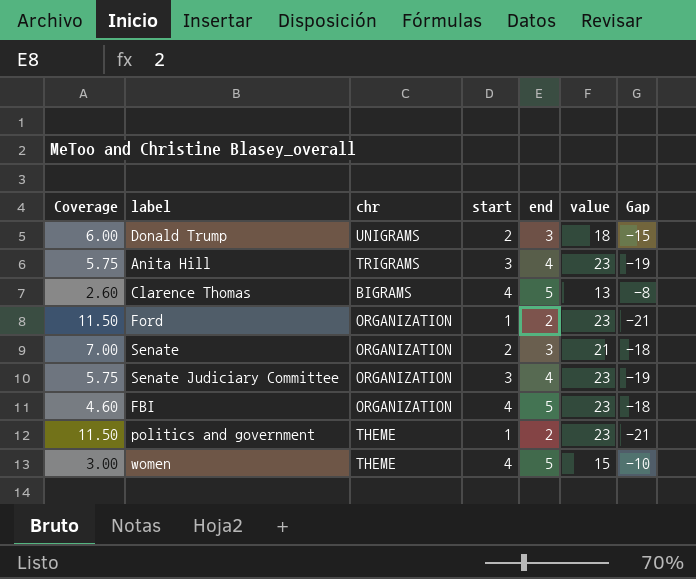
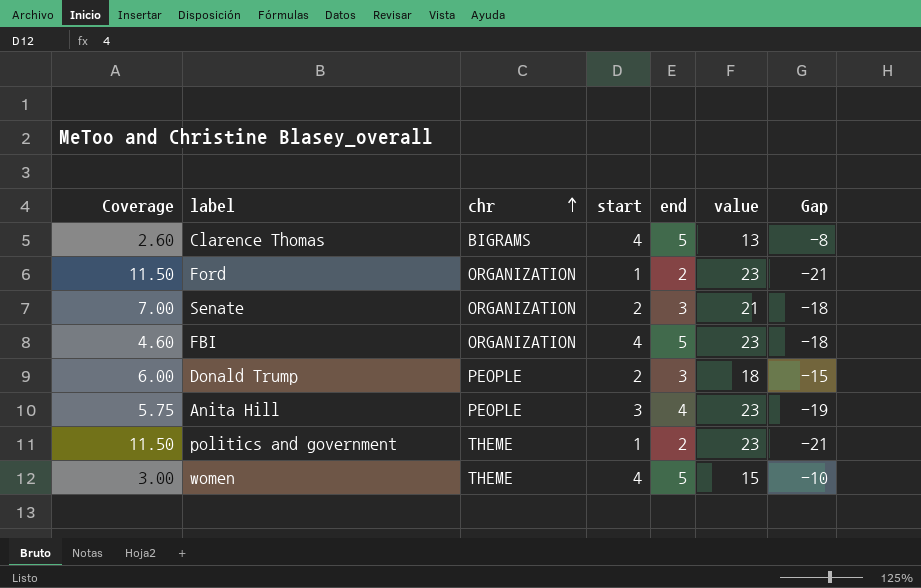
row order: none -> chr ascending
row Senate Judiciary Committee: 5.75 | ORGANIZATION | 3 | 4 | 23 | -19 -> none
Donald Trump | chr: UNIGRAMS -> PEOPLE
Anita Hill | chr: TRIGRAMS -> PEOPLE

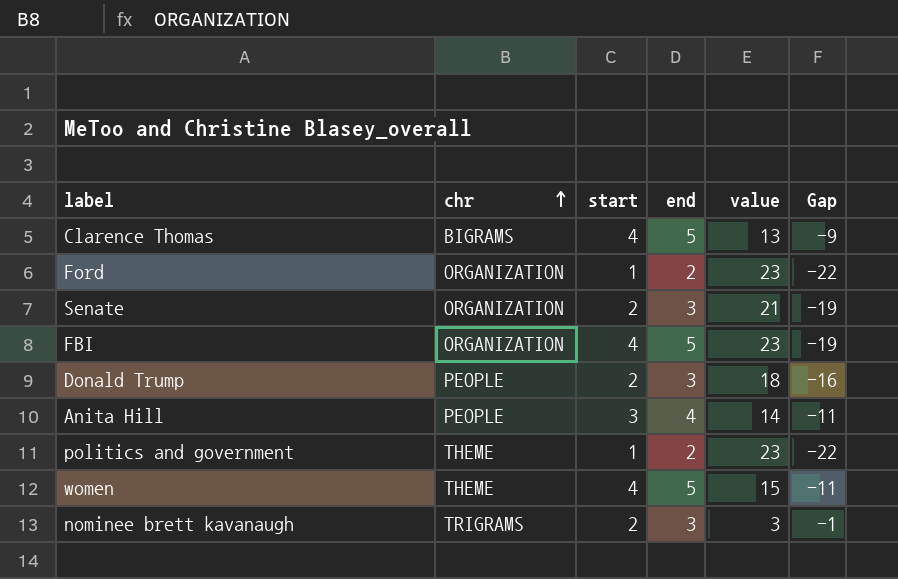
column Coverage | formula: [value] / [end] -> none
column Gap | formula: [end] - [value] -> [start] - [value]
Anita Hill | value: 23 -> 14
row nominee brett kavanaugh: none -> TRIGRAMS | 2 | 3 | 3 | -1

